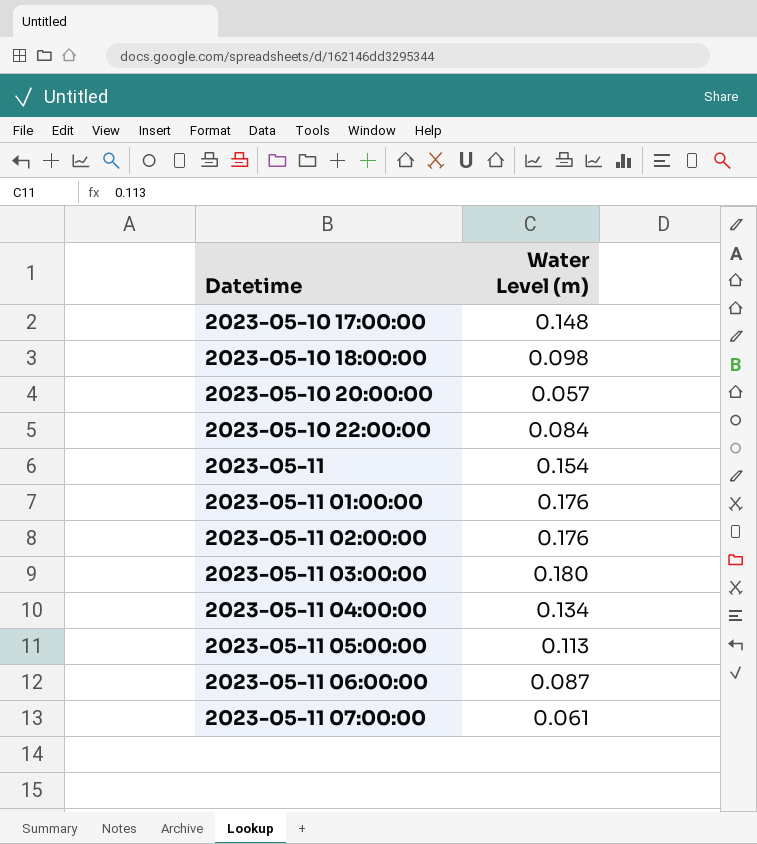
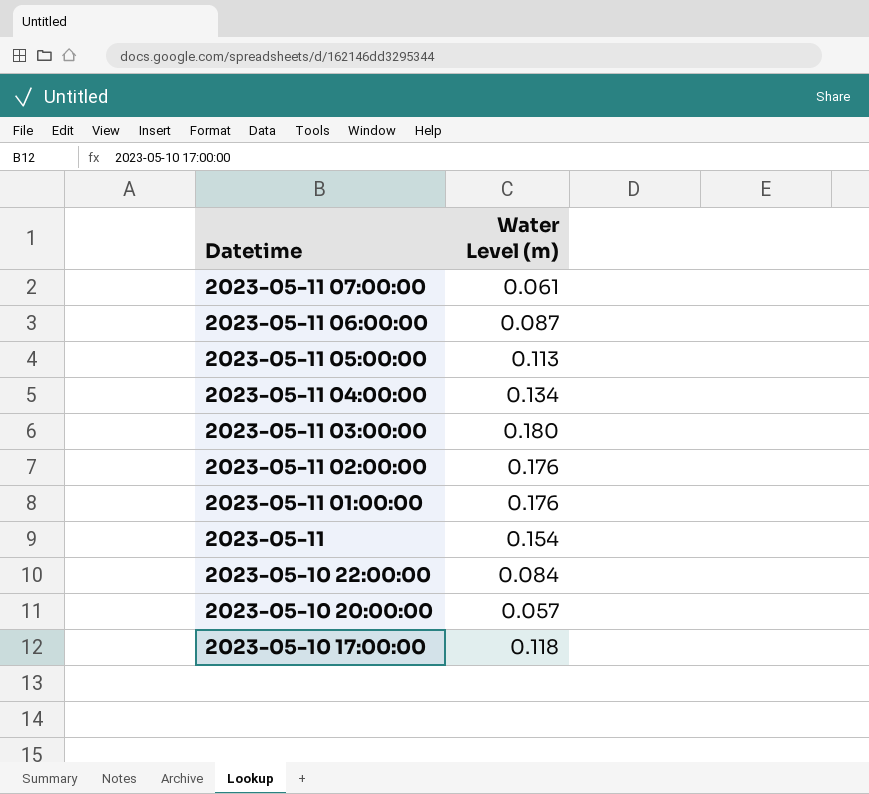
row order: Datetime ascending -> Datetime descending
row 2023-05-10 18:00:00: 0.098 -> none
2023-05-10 17:00:00 | Water Level (m): 0.148 -> 0.118

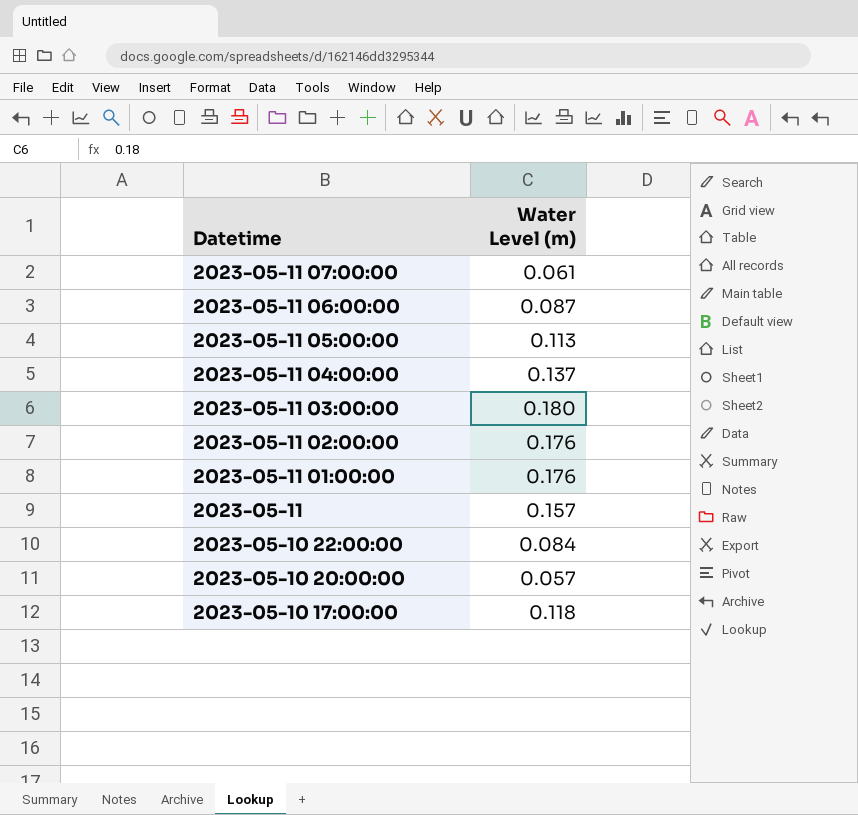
2023-05-11 04:00:00 | Water Level (m): 0.134 -> 0.137
2023-05-11 | Water Level (m): 0.154 -> 0.157

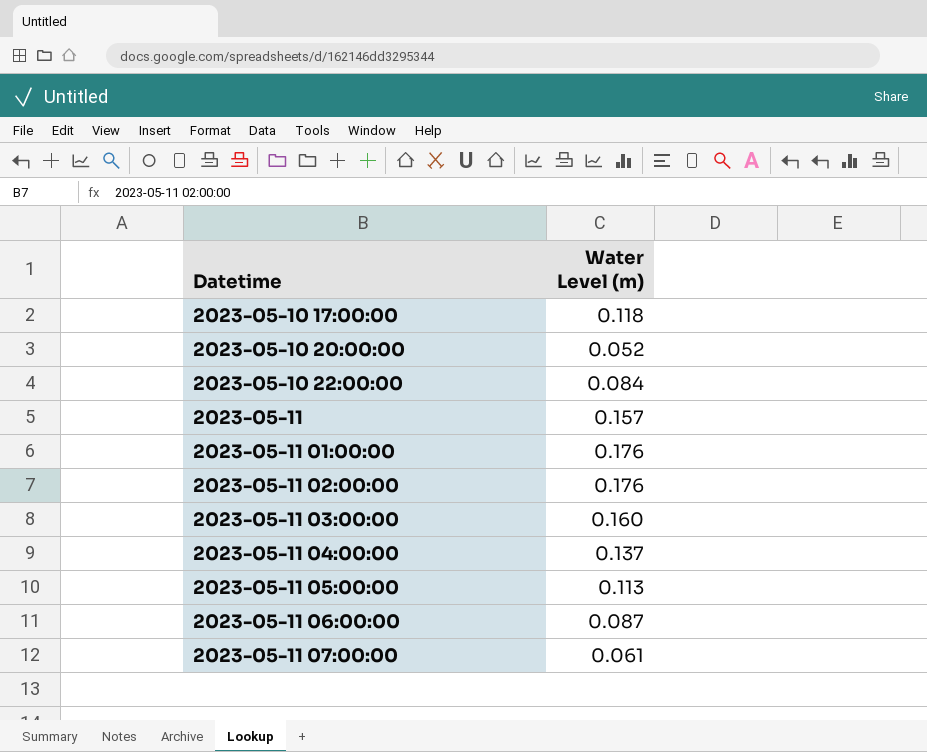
row order: Datetime descending -> Datetime ascending
2023-05-10 20:00:00 | Water Level (m): 0.057 -> 0.052
2023-05-11 03:00:00 | Water Level (m): 0.180 -> 0.160

